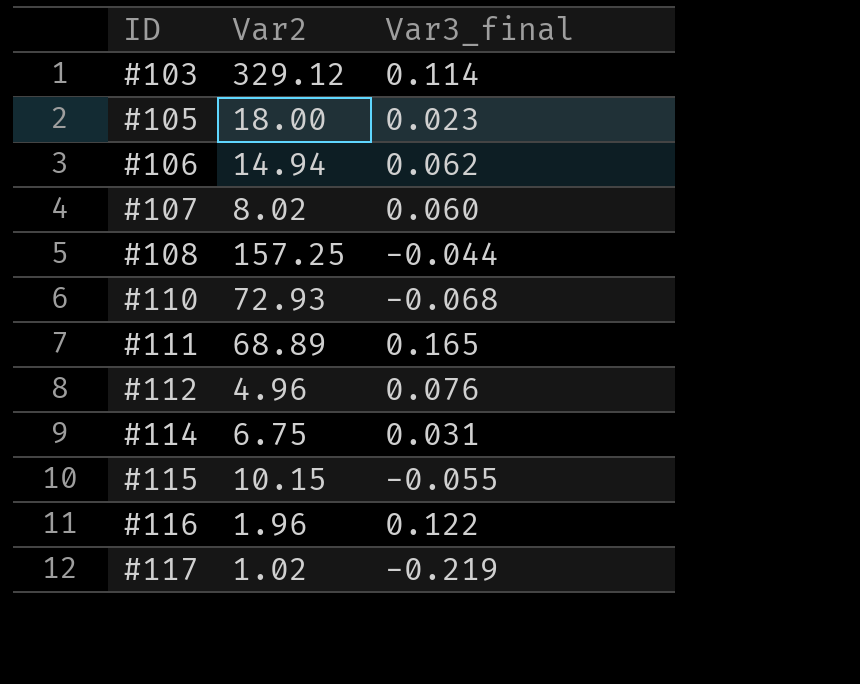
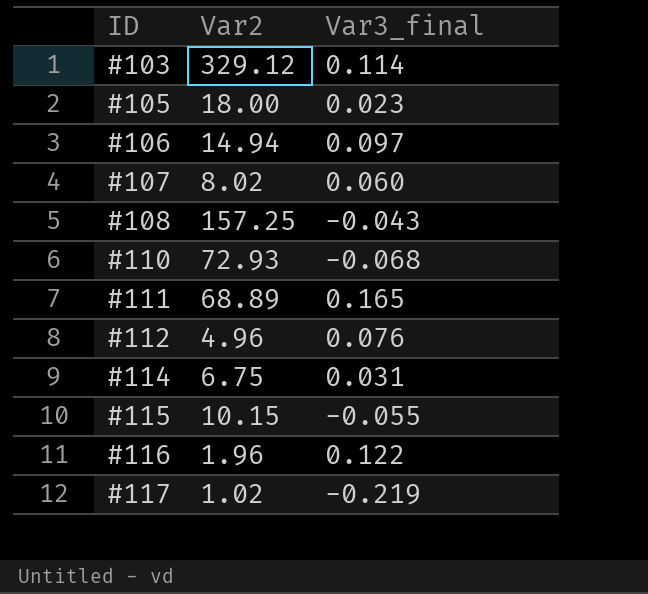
#106 | Var3_final: 0.062 -> 0.097
#108 | Var3_final: -0.044 -> -0.043

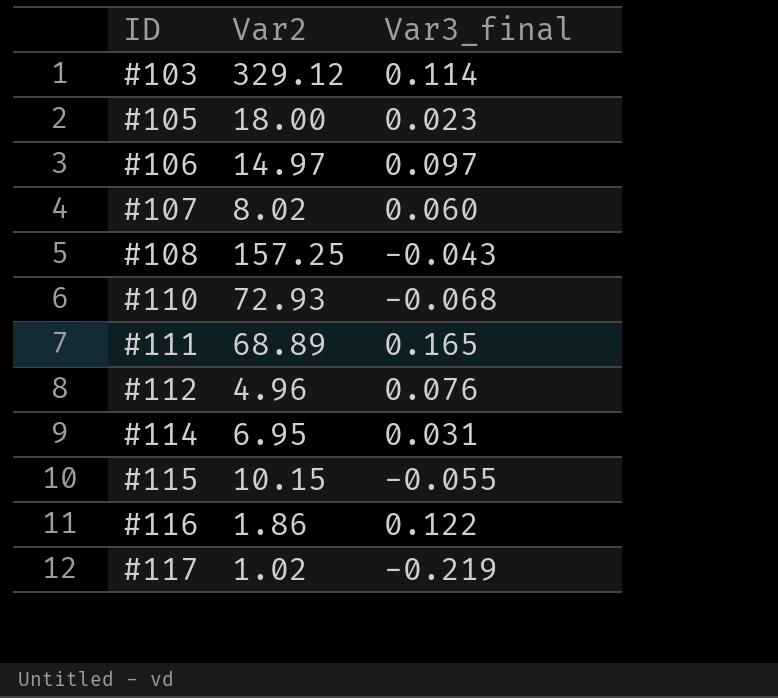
#106 | Var2: 14.94 -> 14.97
#114 | Var2: 6.75 -> 6.95
#116 | Var2: 1.96 -> 1.86

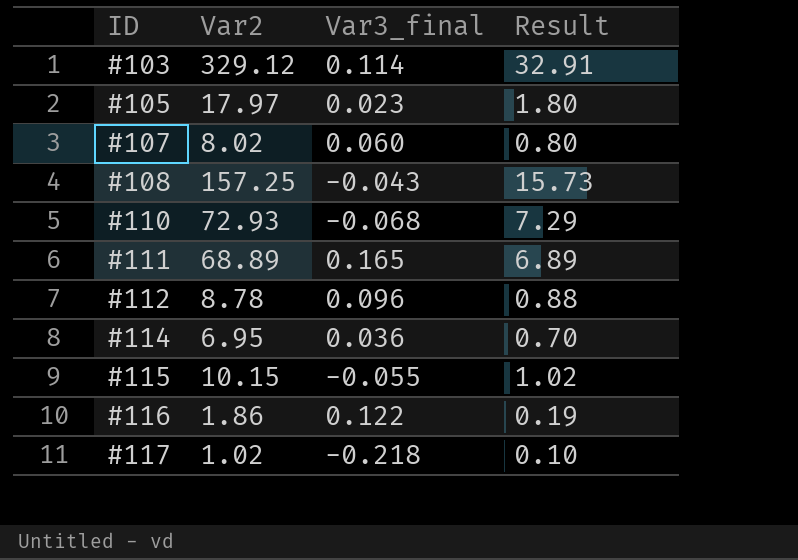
column Result | formula: none -> [Var2] * 0.1
row #106: 14.97 | 0.097 -> none
#105 | Var2: 18.00 -> 17.97
#112 | Var2: 4.96 -> 8.78
#112 | Var3_final: 0.076 -> 0.096
#114 | Var3_final: 0.031 -> 0.036
#117 | Var3_final: -0.219 -> -0.218

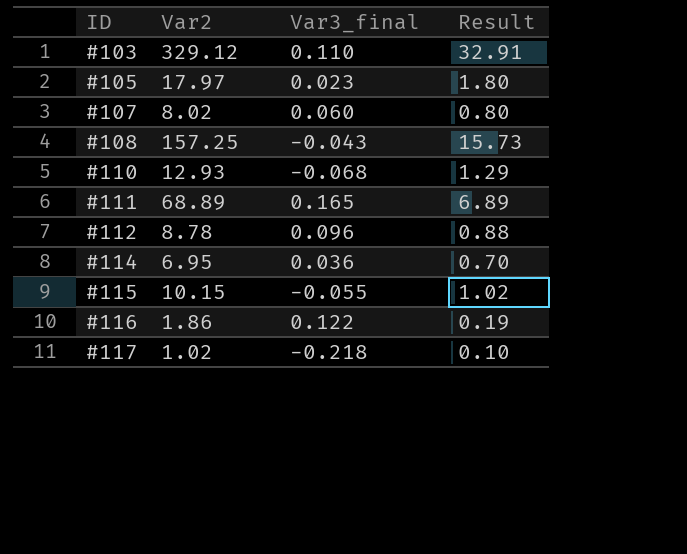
#103 | Var3_final: 0.114 -> 0.110
#110 | Var2: 72.93 -> 12.93
#110 | Result: 7.29 -> 1.29

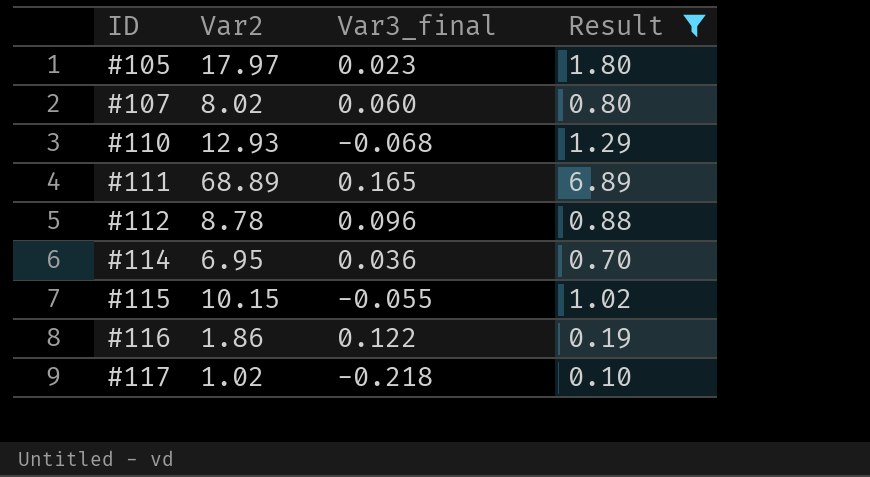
filter: none -> Result <= 6.89

